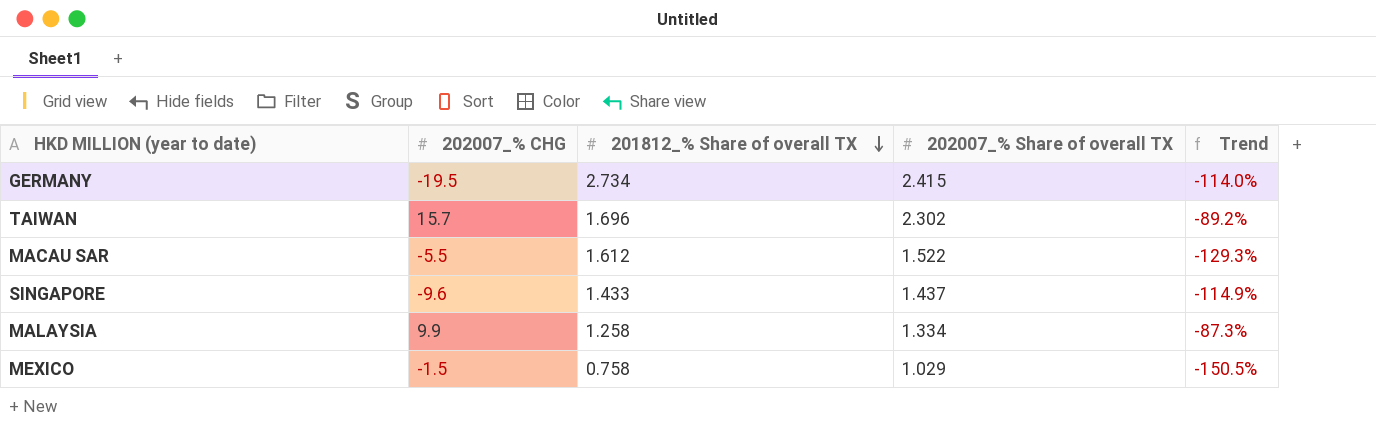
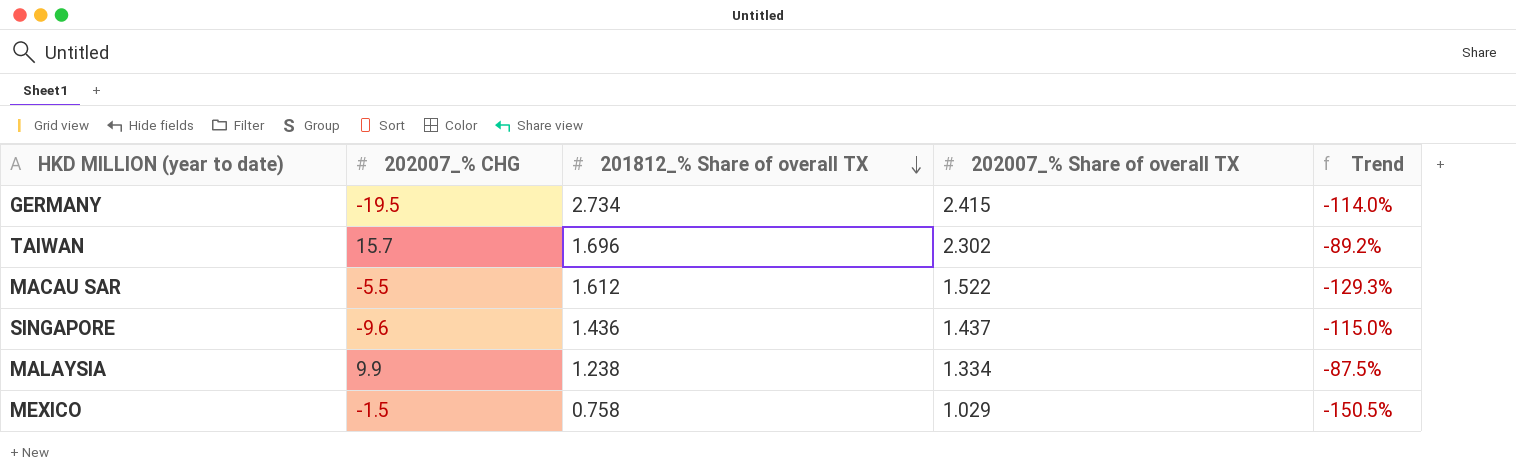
SINGAPORE | 201812_% Share of overall TX: 1.433 -> 1.436
SINGAPORE | Trend: -114.9% -> -115.0%
MALAYSIA | 201812_% Share of overall TX: 1.258 -> 1.238
MALAYSIA | Trend: -87.3% -> -87.5%

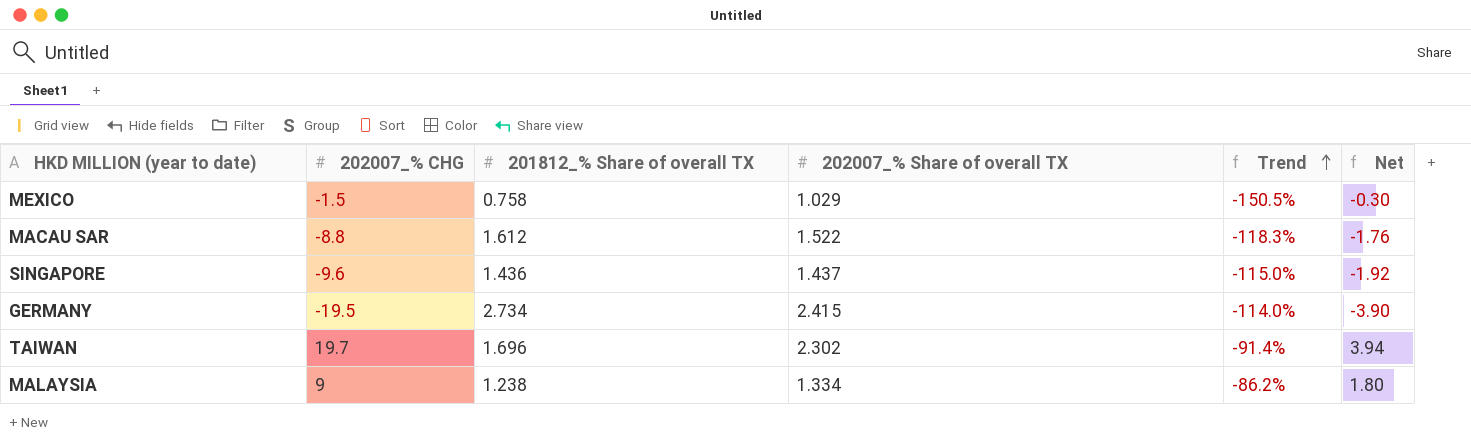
row order: 201812_% Share of overall TX descending -> Trend ascending
column Net | formula: none -> [202007_% CHG] * 0.2
MACAU SAR | 202007_% CHG: -5.5 -> -8.8
MACAU SAR | Trend: -129.3% -> -118.3%
TAIWAN | 202007_% CHG: 15.7 -> 19.7
TAIWAN | Trend: -89.2% -> -91.4%
MALAYSIA | 202007_% CHG: 9.9 -> 9
MALAYSIA | Trend: -87.5% -> -86.2%

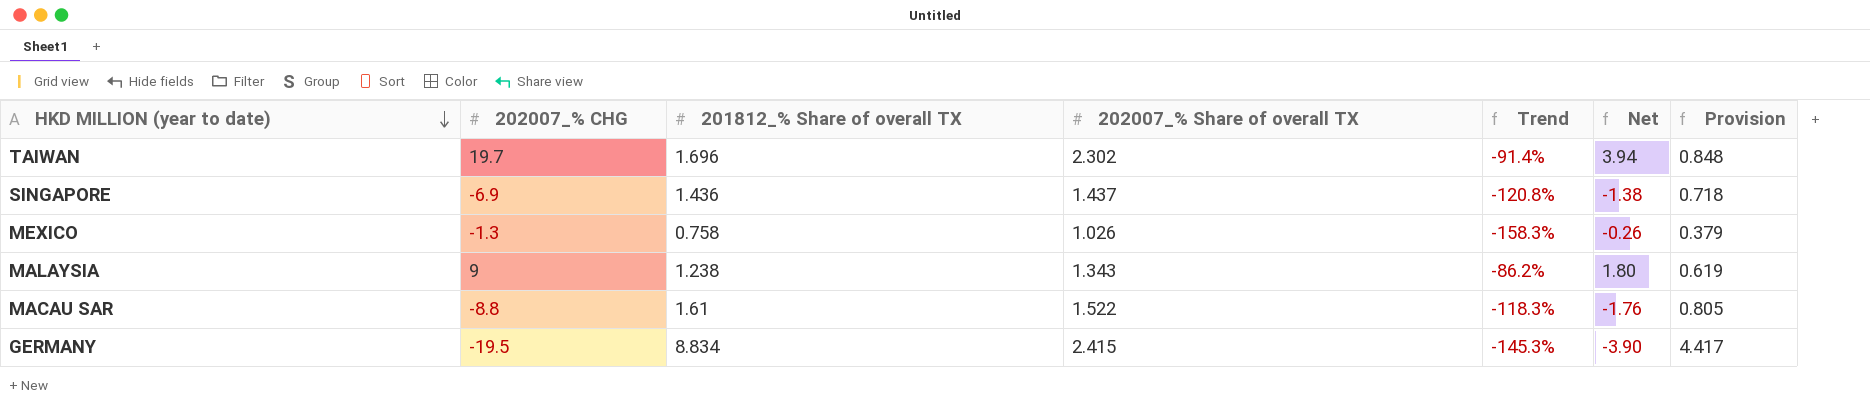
row order: Trend ascending -> HKD MILLION (year to date) descending
column Provision | formula: none -> [201812_% Share of overall TX] * 0.5
SINGAPORE | 202007_% CHG: -9.6 -> -6.9
SINGAPORE | Trend: -115.0% -> -120.8%
SINGAPORE | Net: -1.92 -> -1.38
MEXICO | 202007_% CHG: -1.5 -> -1.3
MEXICO | 202007_% Share of overall TX: 1.029 -> 1.026
MEXICO | Trend: -150.5% -> -158.3%
MEXICO | Net: -0.30 -> -0.26
MALAYSIA | 202007_% Share of overall TX: 1.334 -> 1.343
MACAU SAR | 201812_% Share of overall TX: 1.612 -> 1.61
GERMANY | 201812_% Share of overall TX: 2.734 -> 8.834
GERMANY | Trend: -114.0% -> -145.3%

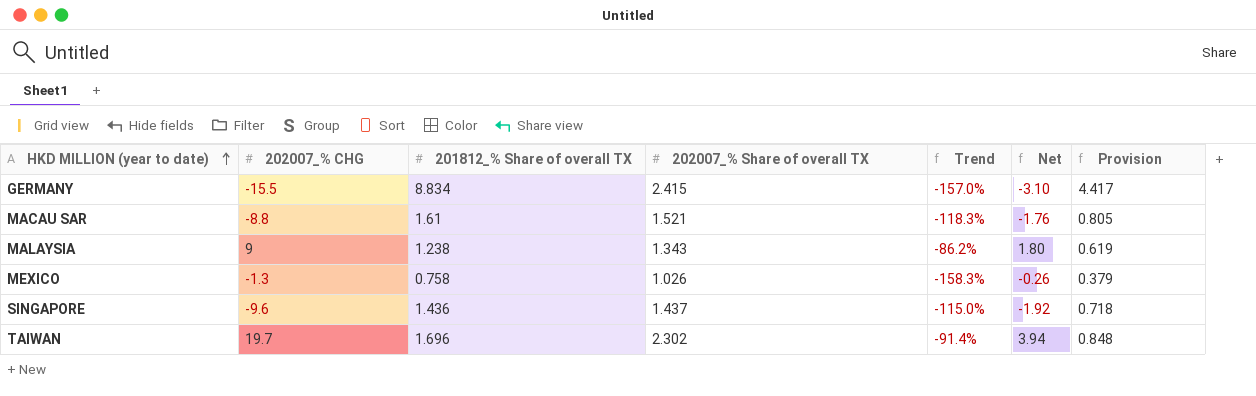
row order: HKD MILLION (year to date) descending -> HKD MILLION (year to date) ascending
GERMANY | 202007_% CHG: -19.5 -> -15.5
GERMANY | Trend: -145.3% -> -157.0%
GERMANY | Net: -3.90 -> -3.10
MACAU SAR | 202007_% Share of overall TX: 1.522 -> 1.521
SINGAPORE | 202007_% CHG: -6.9 -> -9.6
SINGAPORE | Trend: -120.8% -> -115.0%
SINGAPORE | Net: -1.38 -> -1.92

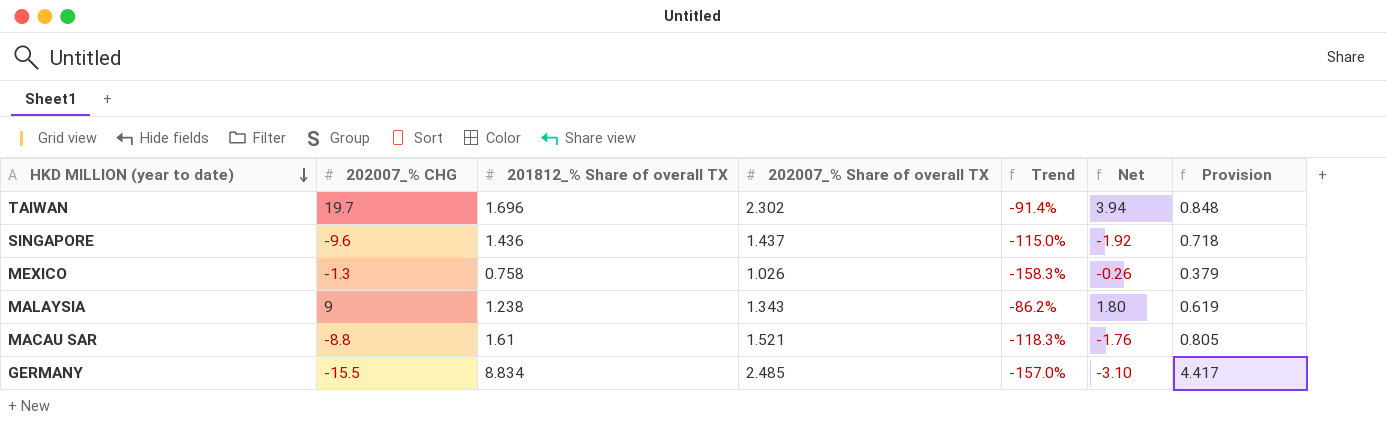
row order: HKD MILLION (year to date) ascending -> HKD MILLION (year to date) descending
GERMANY | 202007_% Share of overall TX: 2.415 -> 2.485

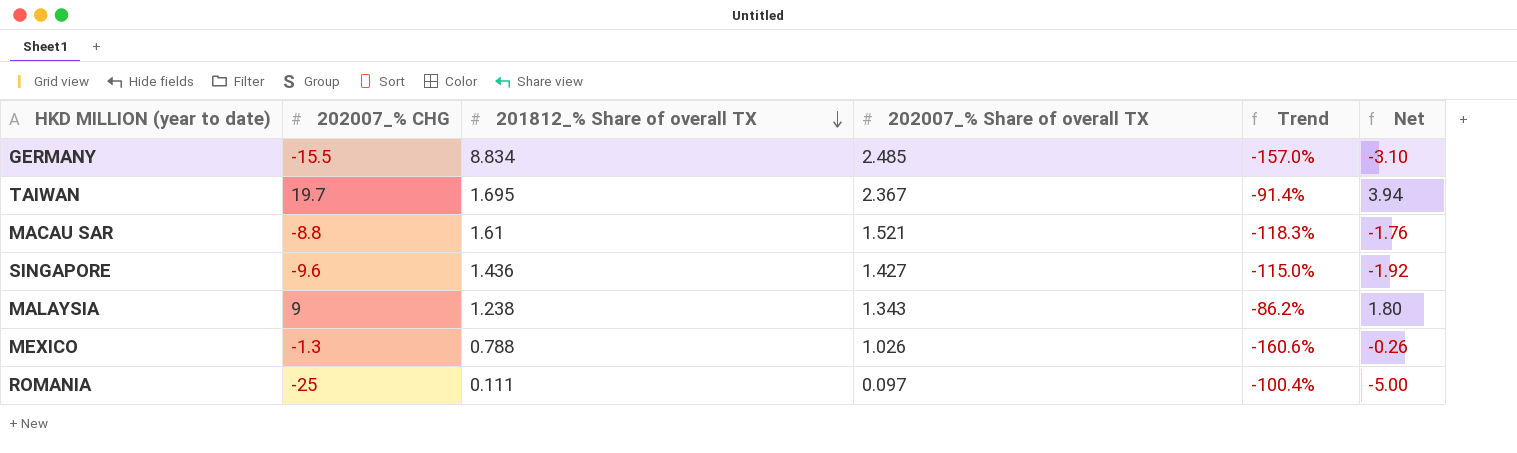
row order: HKD MILLION (year to date) descending -> 201812_% Share of overall TX descending
column Provision | formula: [201812_% Share of overall TX] * 0.5 -> none
TAIWAN | 201812_% Share of overall TX: 1.696 -> 1.695
TAIWAN | 202007_% Share of overall TX: 2.302 -> 2.367
SINGAPORE | 202007_% Share of overall TX: 1.437 -> 1.427
MEXICO | 201812_% Share of overall TX: 0.758 -> 0.788
MEXICO | Trend: -158.3% -> -160.6%
row ROMANIA: none -> -25 | 0.111 | 0.097 | -100.4% | -5.00

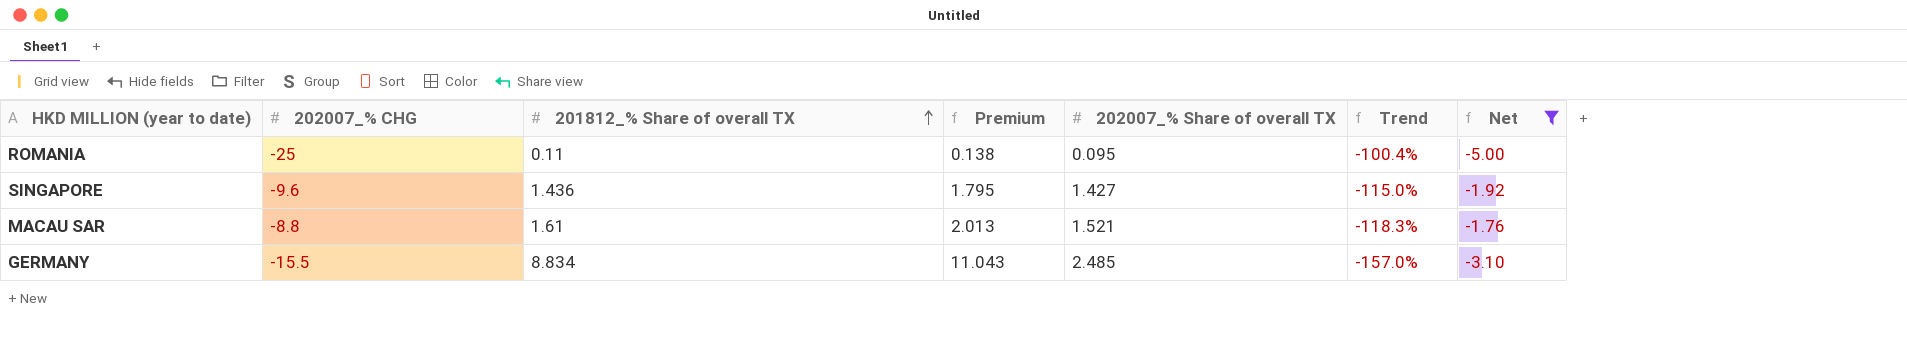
filter: none -> Net <= -1.76
row order: 201812_% Share of overall TX descending -> 201812_% Share of overall TX ascending
column Premium | formula: none -> [201812_% Share of overall TX] * 1.25
ROMANIA | 201812_% Share of overall TX: 0.111 -> 0.11
ROMANIA | 202007_% Share of overall TX: 0.097 -> 0.095

